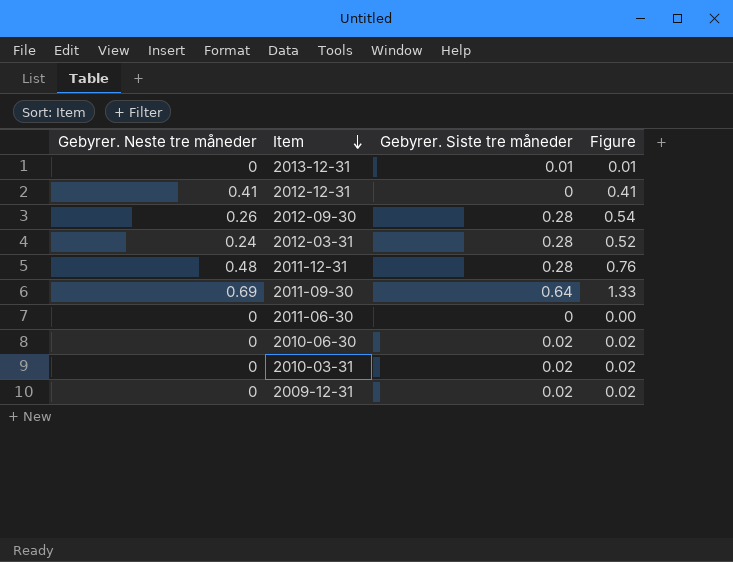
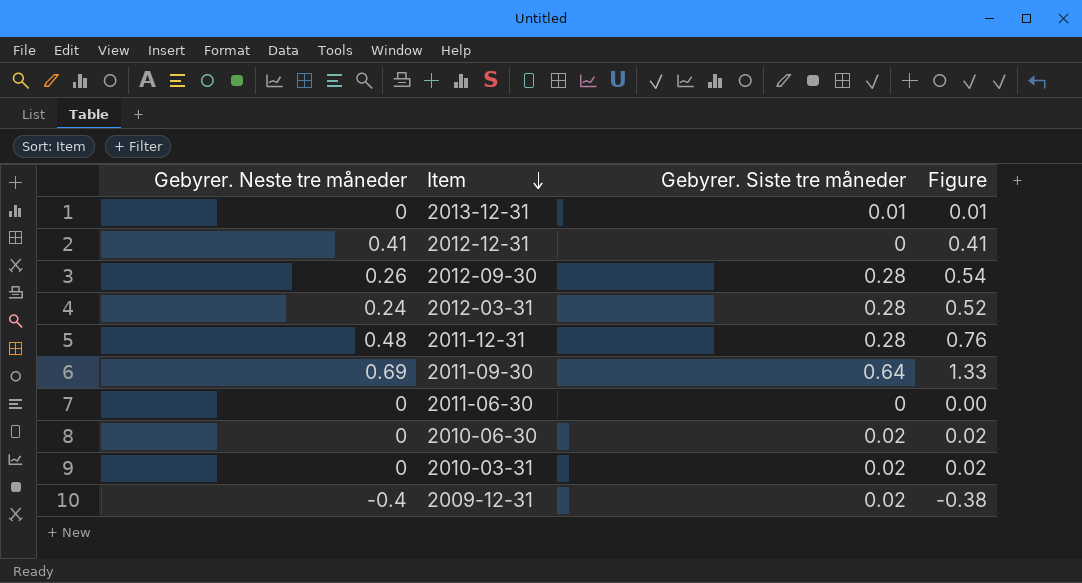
2009-12-31 | Gebyrer. Neste tre måneder: 0 -> -0.4
2009-12-31 | Figure: 0.02 -> -0.38

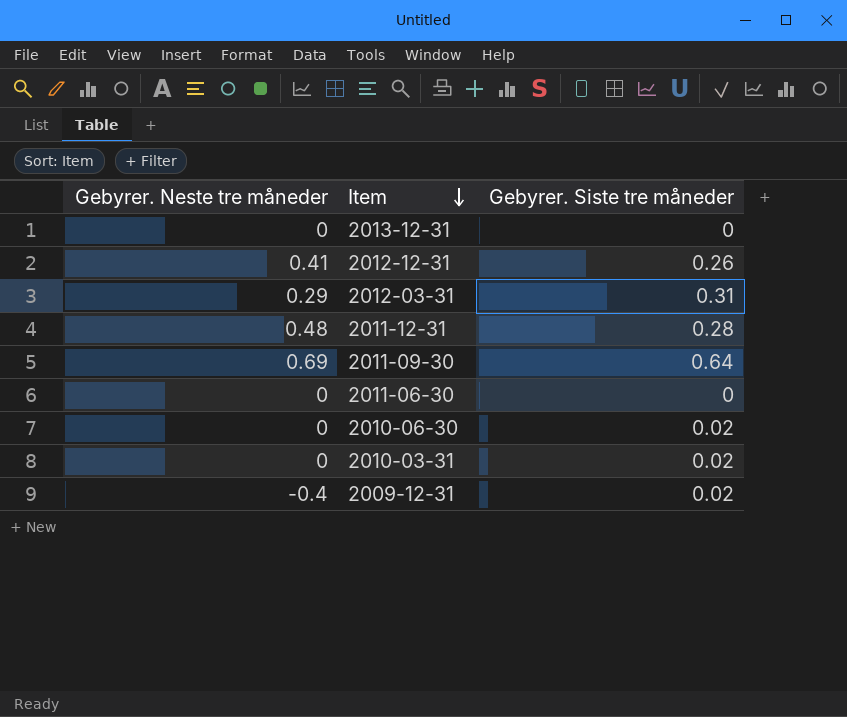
column Figure | formula: [Gebyrer. Neste tre måneder] + [Gebyrer. Siste tre måneder] -> none
row 2012-09-30: 0.26 | 0.28 | 0.54 -> none
2013-12-31 | Gebyrer. Siste tre måneder: 0.01 -> 0
2012-12-31 | Gebyrer. Siste tre måneder: 0 -> 0.26
2012-03-31 | Gebyrer. Neste tre måneder: 0.24 -> 0.29
2012-03-31 | Gebyrer. Siste tre måneder: 0.28 -> 0.31

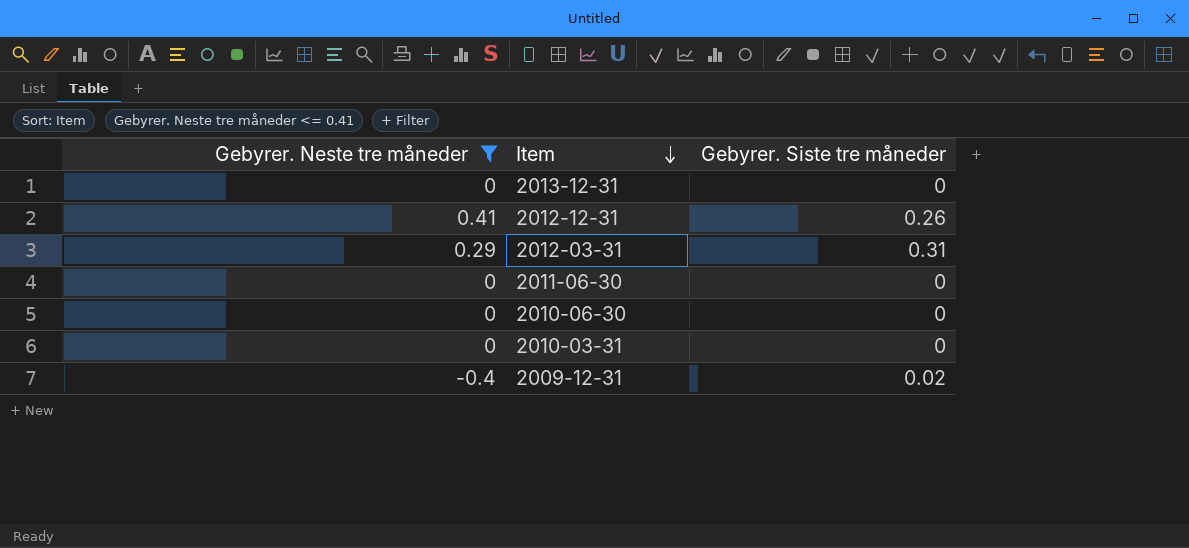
filter: none -> Gebyrer. Neste tre måneder <= 0.41
2010-06-30 | Gebyrer. Siste tre måneder: 0.02 -> 0
2010-03-31 | Gebyrer. Siste tre måneder: 0.02 -> 0

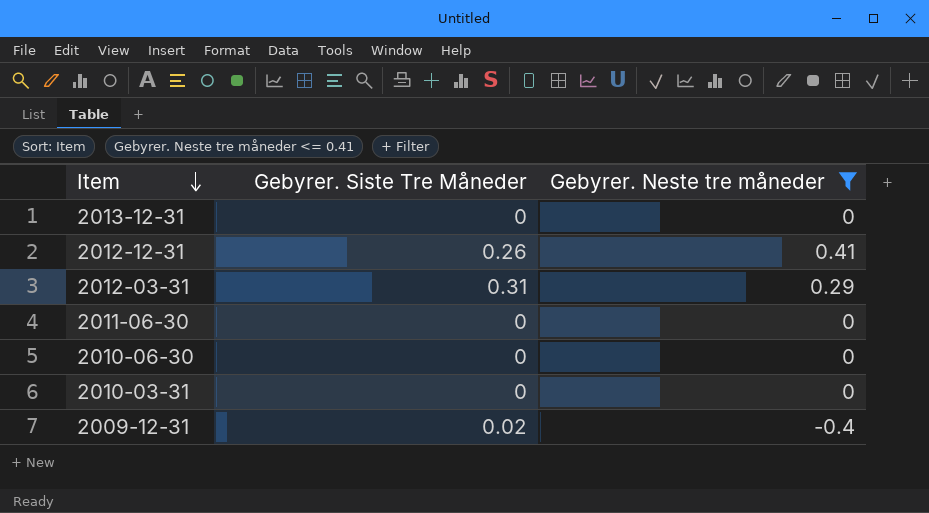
column name: Gebyrer. Siste tre måneder -> Gebyrer. Siste Tre Måneder
column Gebyrer. Neste tre måneder | position: 1 -> 3

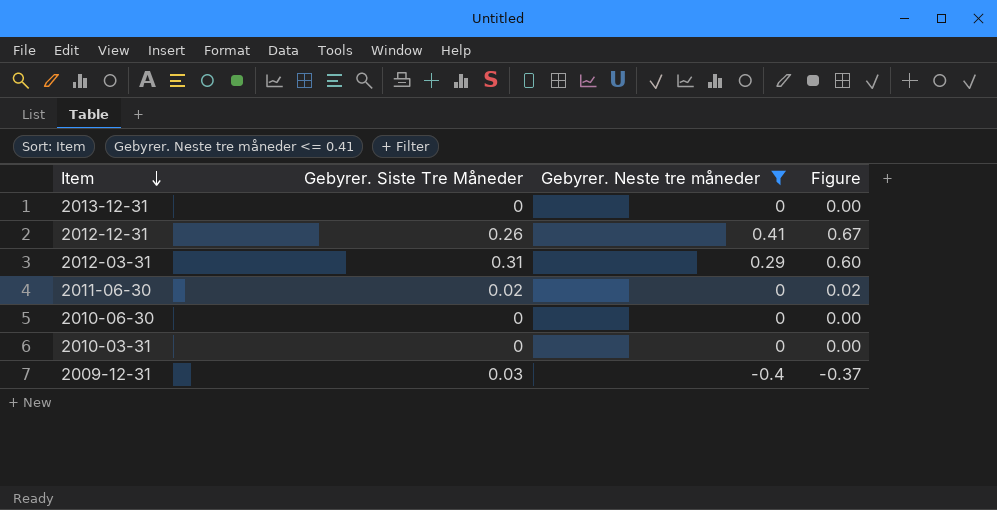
column Figure | formula: none -> [Gebyrer. Siste Tre Måneder] + [Gebyrer. Neste tre måneder]
2011-06-30 | Gebyrer. Siste Tre Måneder: 0 -> 0.02
2009-12-31 | Gebyrer. Siste Tre Måneder: 0.02 -> 0.03

